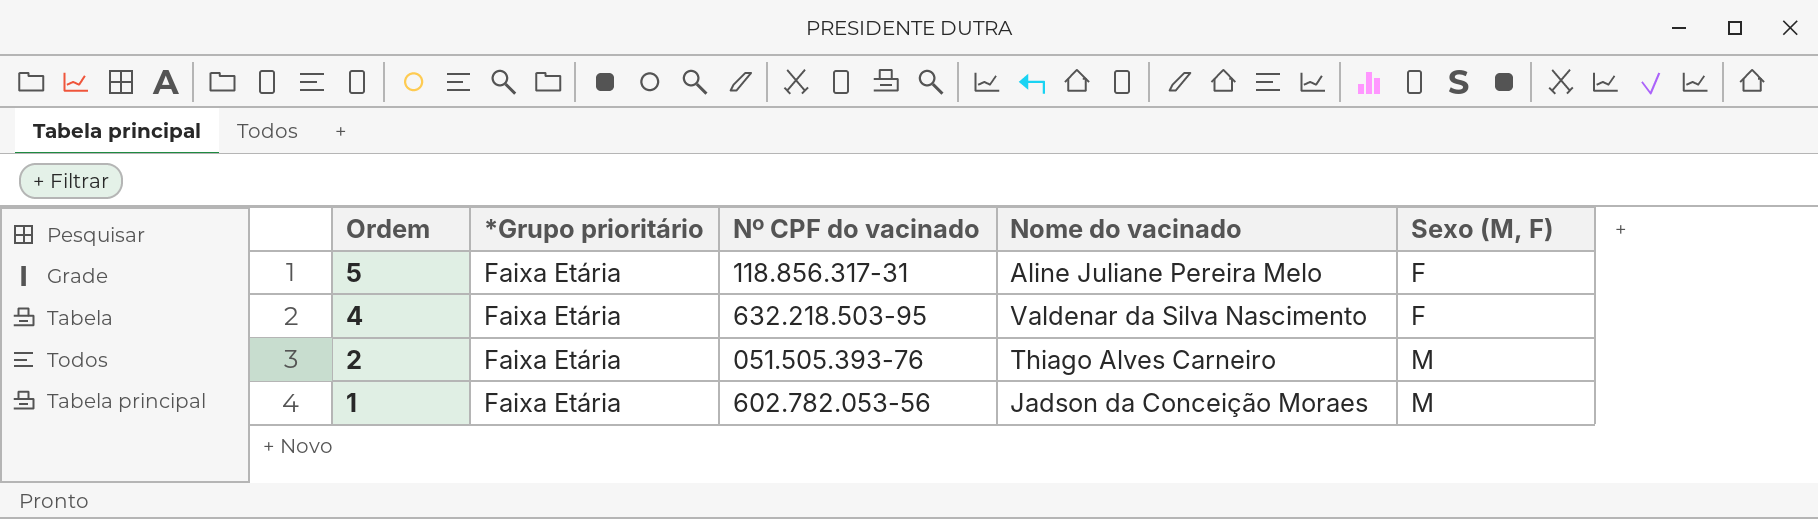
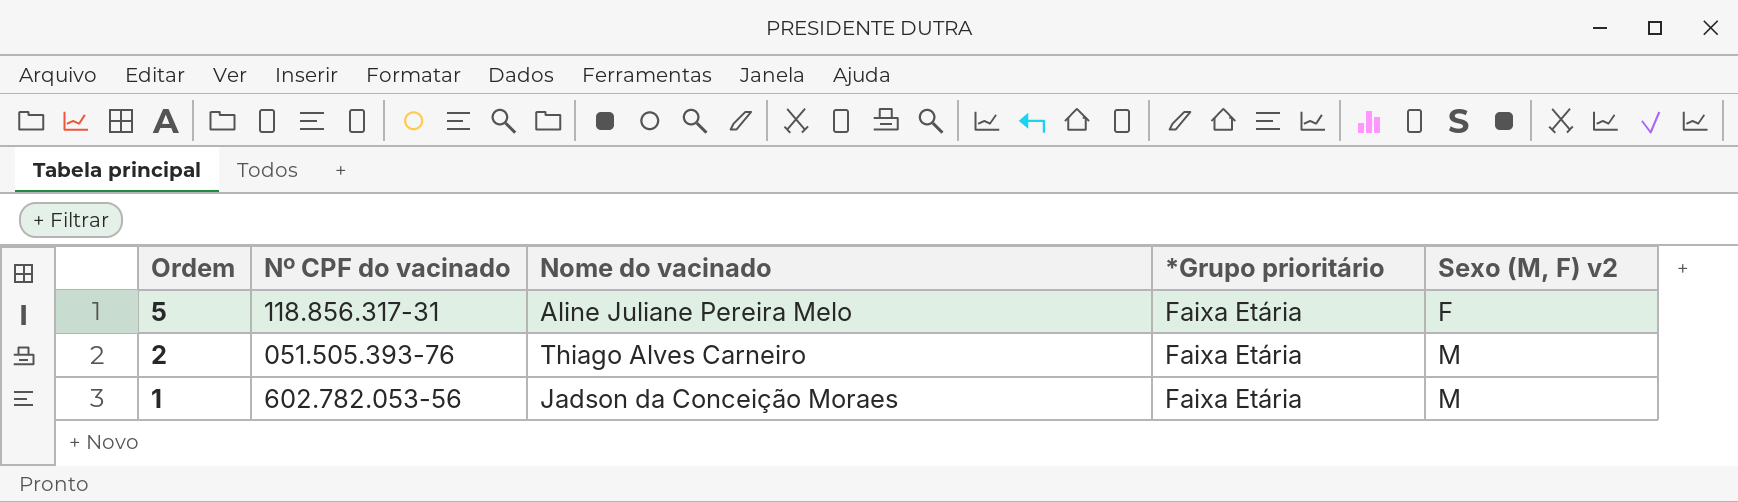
column *Grupo prioritário | position: 2 -> 4
column name: Sexo (M, F) -> Sexo (M, F) v2
row 4: Faixa Etária | 632.218.503-95 | Valdenar da Silva Nascimento | F -> none

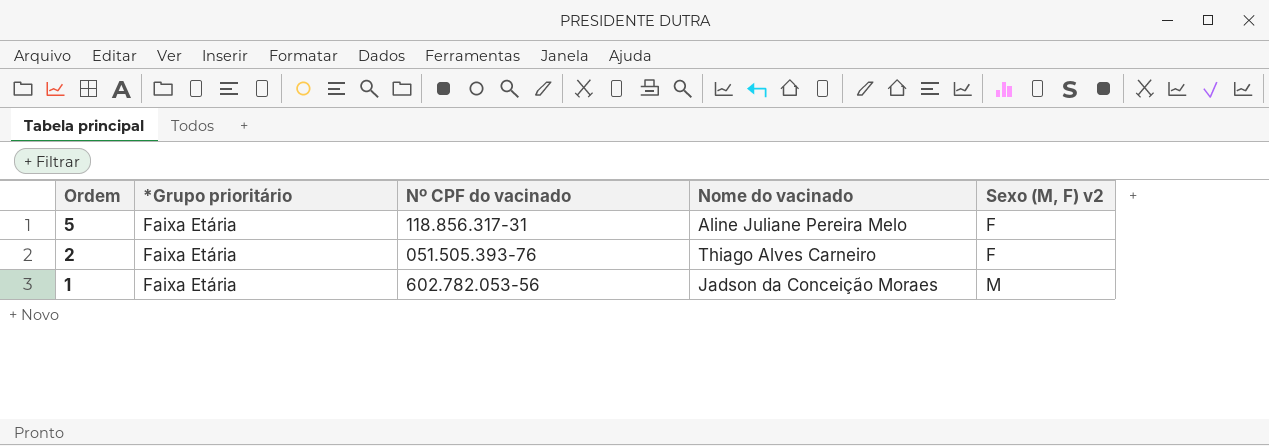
column *Grupo prioritário | position: 4 -> 2
2 | Sexo (M, F) v2: M -> F

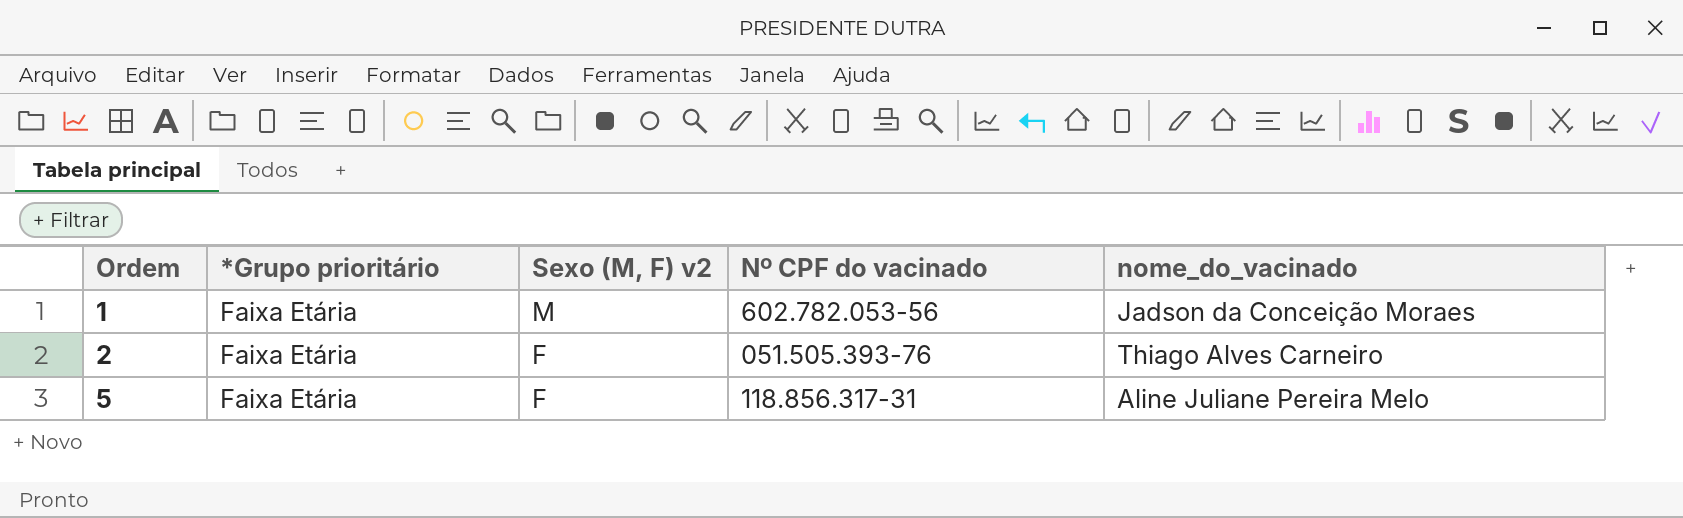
row order: Ordem descending -> Ordem ascending
column Sexo (M, F) v2 | position: 5 -> 3
column name: Nome do vacinado -> nome_do_vacinado

